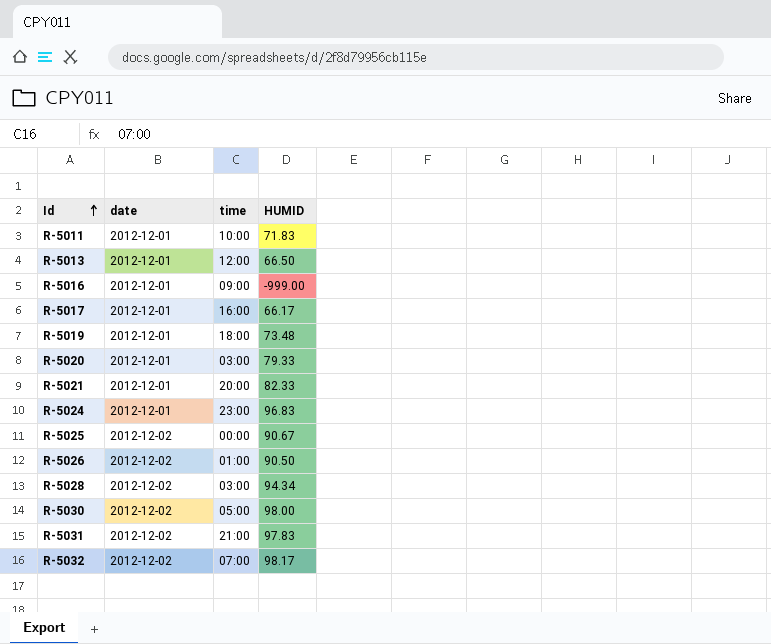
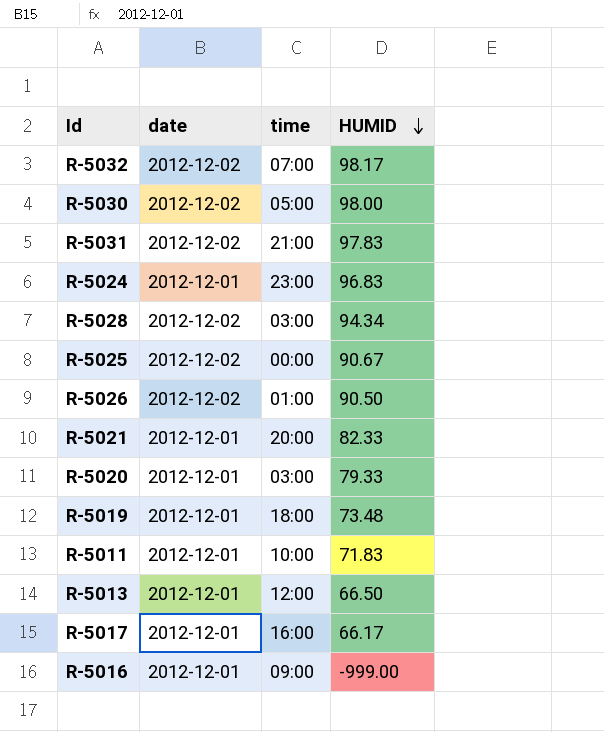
row order: Id ascending -> HUMID descending

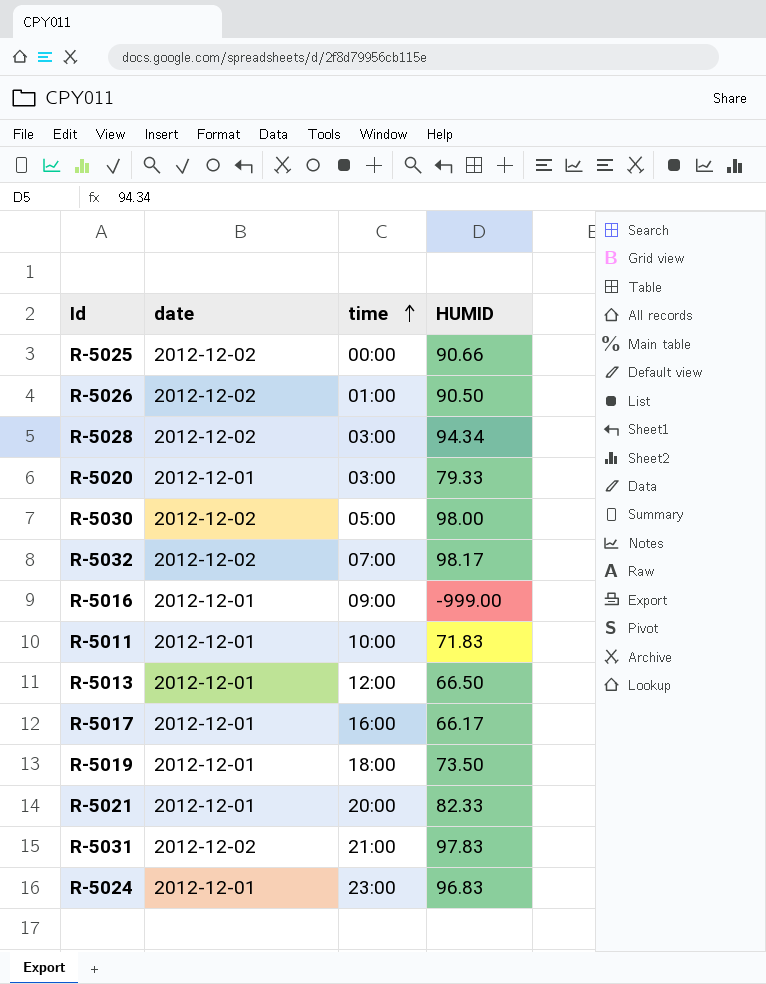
row order: HUMID descending -> time ascending
R-5025 | HUMID: 90.67 -> 90.66
R-5019 | HUMID: 73.48 -> 73.50

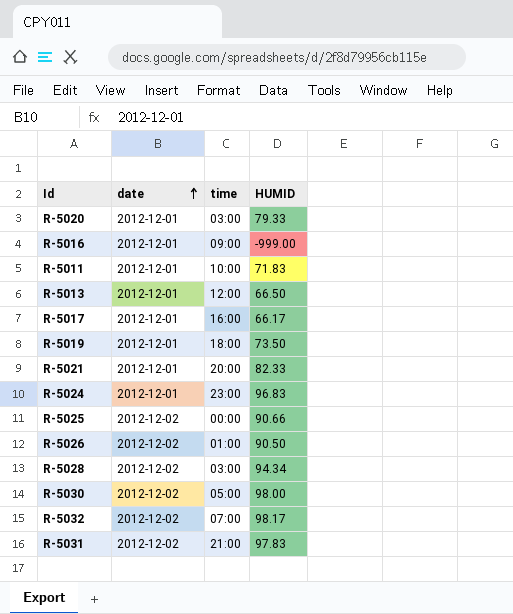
row order: time ascending -> date ascending

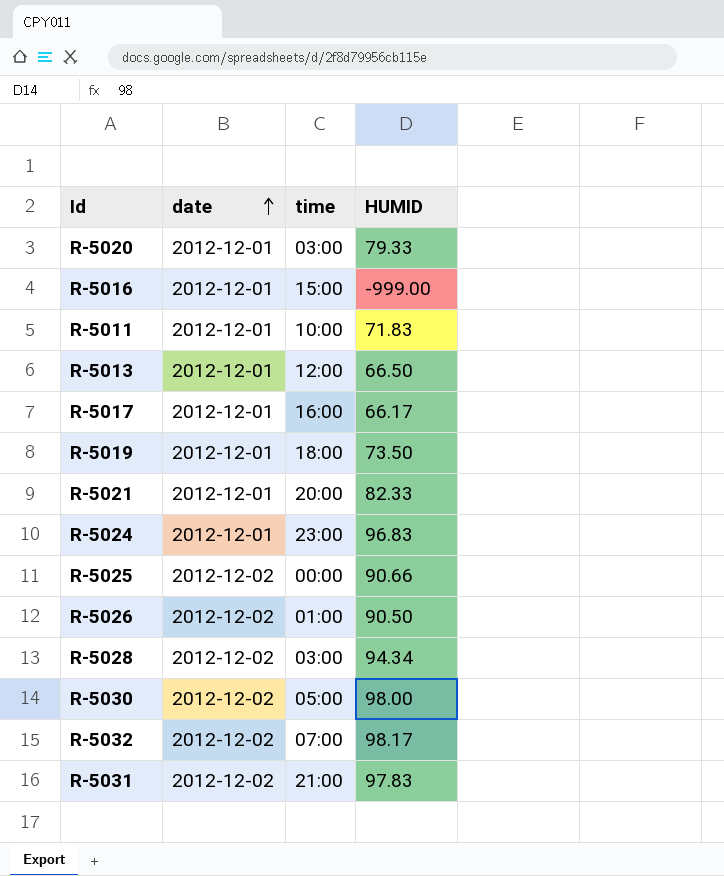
R-5016 | time: 09:00 -> 15:00

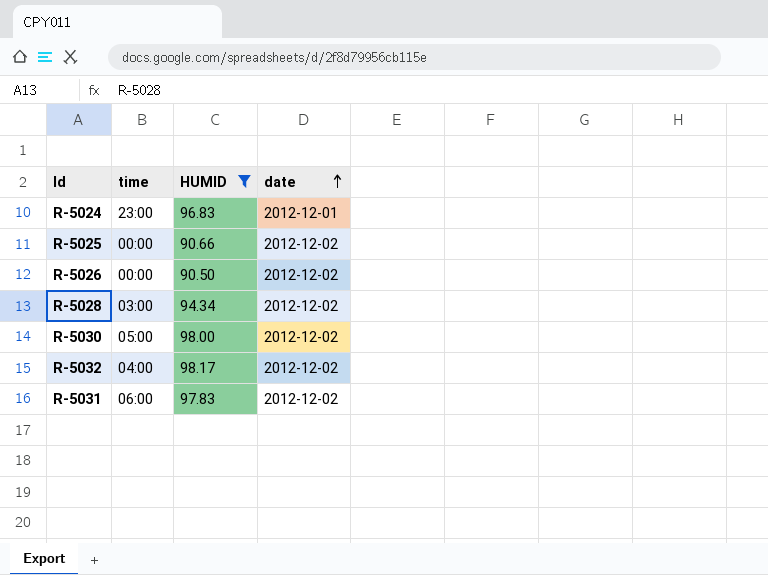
filter: none -> HUMID >= 90.50
column date | position: 2 -> 4
R-5026 | time: 01:00 -> 00:00
R-5032 | time: 07:00 -> 04:00
R-5031 | time: 21:00 -> 06:00

